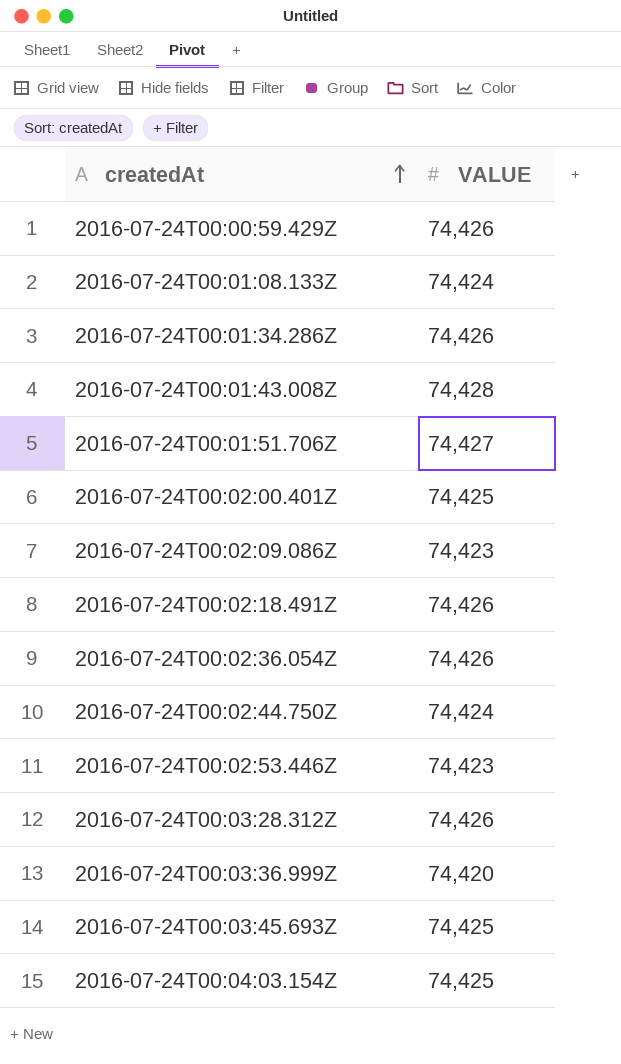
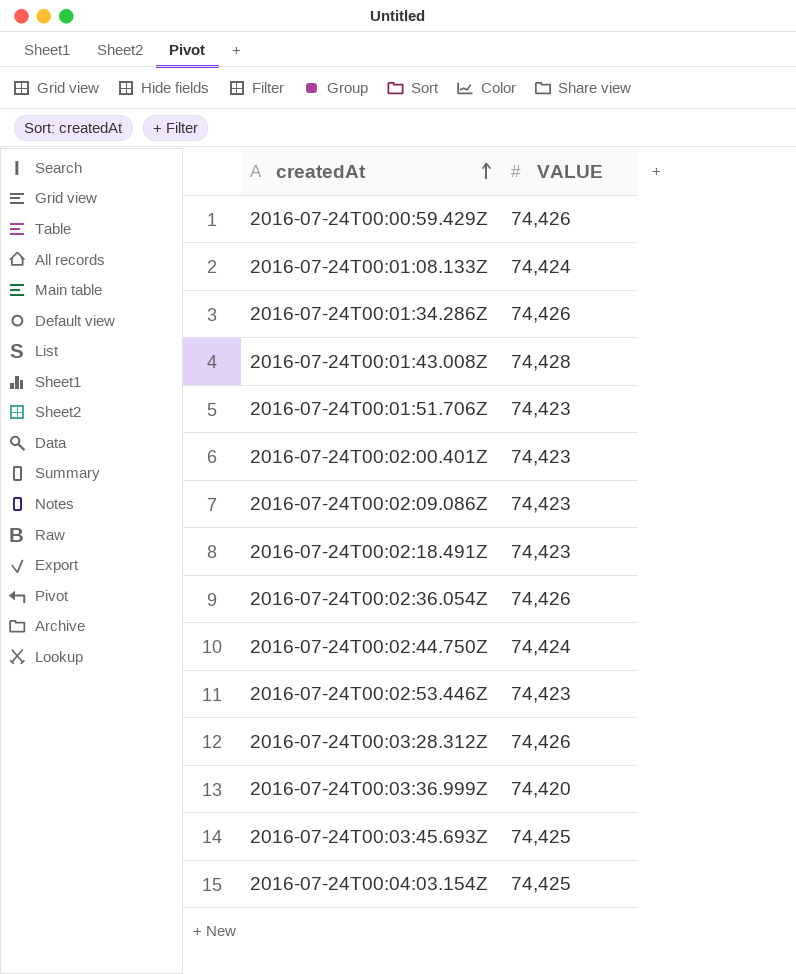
2016-07-24T00:01:51.706Z | VALUE: 74,427 -> 74,423
2016-07-24T00:02:00.401Z | VALUE: 74,425 -> 74,423
2016-07-24T00:02:18.491Z | VALUE: 74,426 -> 74,423

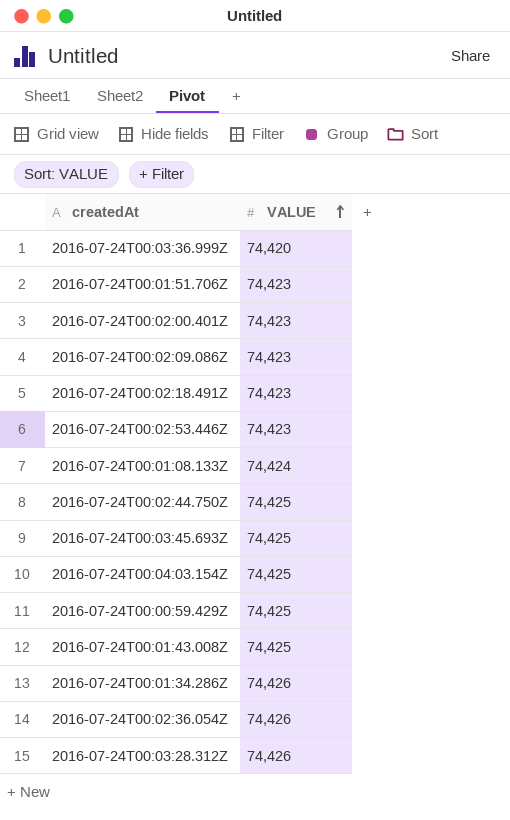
row order: createdAt ascending -> VALUE ascending
2016-07-24T00:02:44.750Z | VALUE: 74,424 -> 74,425
2016-07-24T00:00:59.429Z | VALUE: 74,426 -> 74,425
2016-07-24T00:01:43.008Z | VALUE: 74,428 -> 74,425

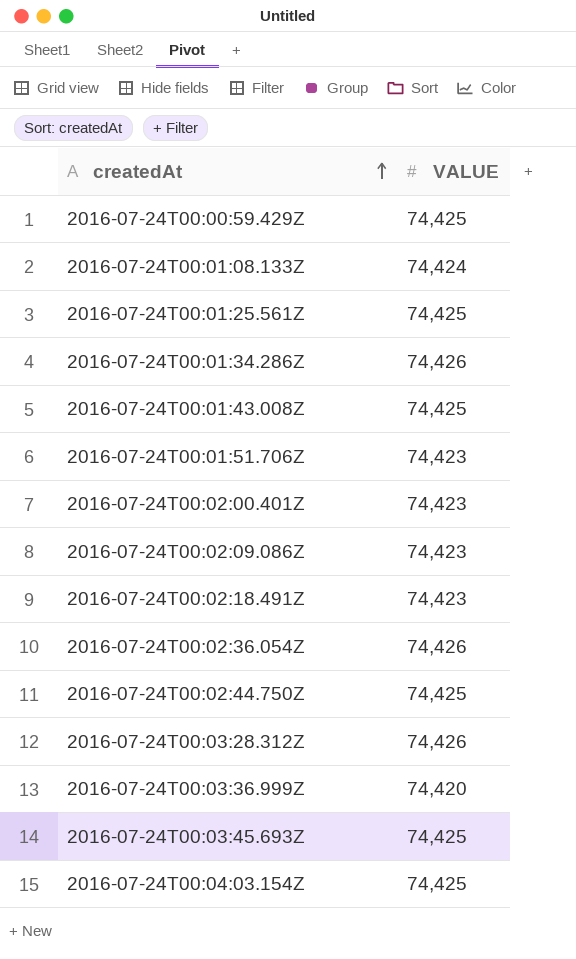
row order: VALUE ascending -> createdAt ascending
row 2016-07-24T00:02:53.446Z: 74,423 -> none
row 2016-07-24T00:01:25.561Z: none -> 74,425

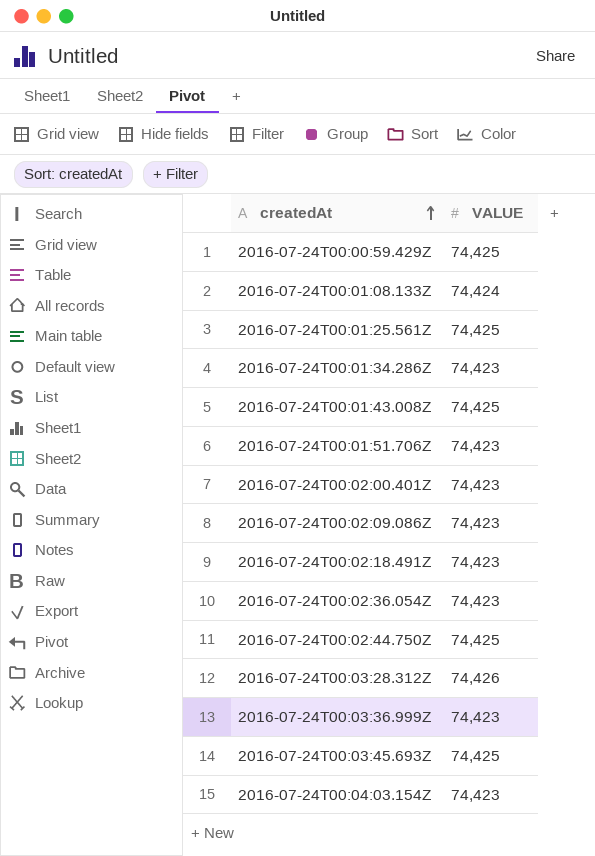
2016-07-24T00:01:34.286Z | VALUE: 74,426 -> 74,423
2016-07-24T00:02:36.054Z | VALUE: 74,426 -> 74,423
2016-07-24T00:03:36.999Z | VALUE: 74,420 -> 74,423
2016-07-24T00:04:03.154Z | VALUE: 74,425 -> 74,423

